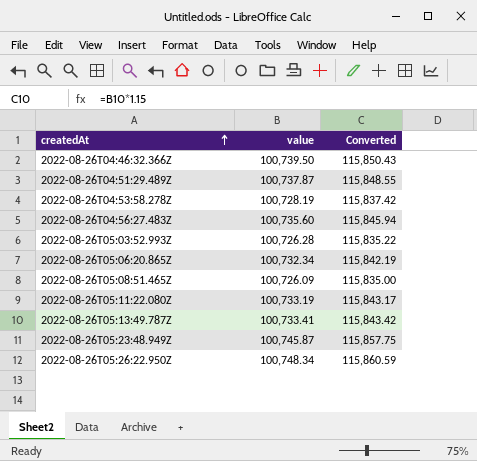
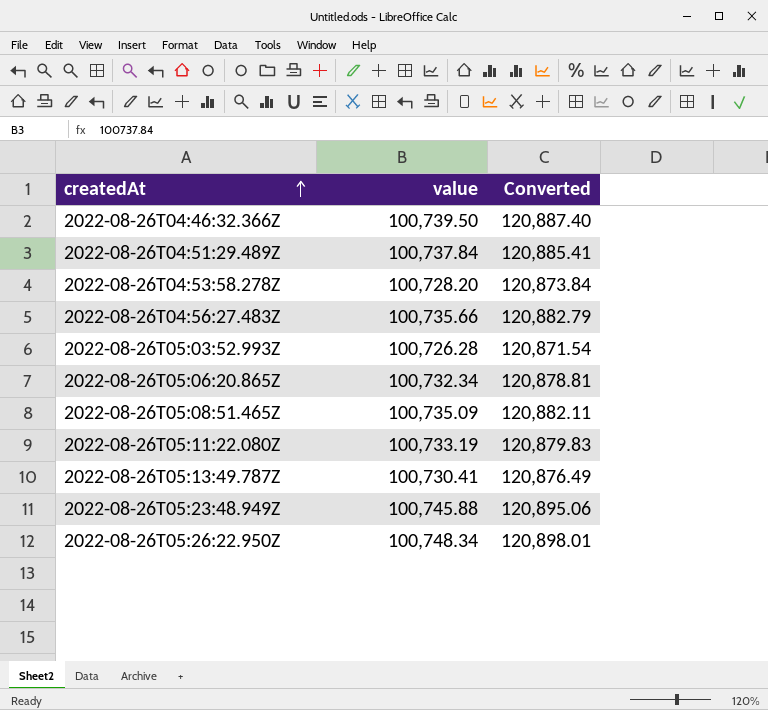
column Converted | formula: [value] * 1.15 -> [value] * 1.2
2022-08-26T04:51:29.489Z | value: 100,737.87 -> 100,737.84
2022-08-26T04:53:58.278Z | value: 100,728.19 -> 100,728.20
2022-08-26T04:56:27.483Z | value: 100,735.60 -> 100,735.66
2022-08-26T05:08:51.465Z | value: 100,726.09 -> 100,735.09
2022-08-26T05:13:49.787Z | value: 100,733.41 -> 100,730.41
2022-08-26T05:23:48.949Z | value: 100,745.87 -> 100,745.88

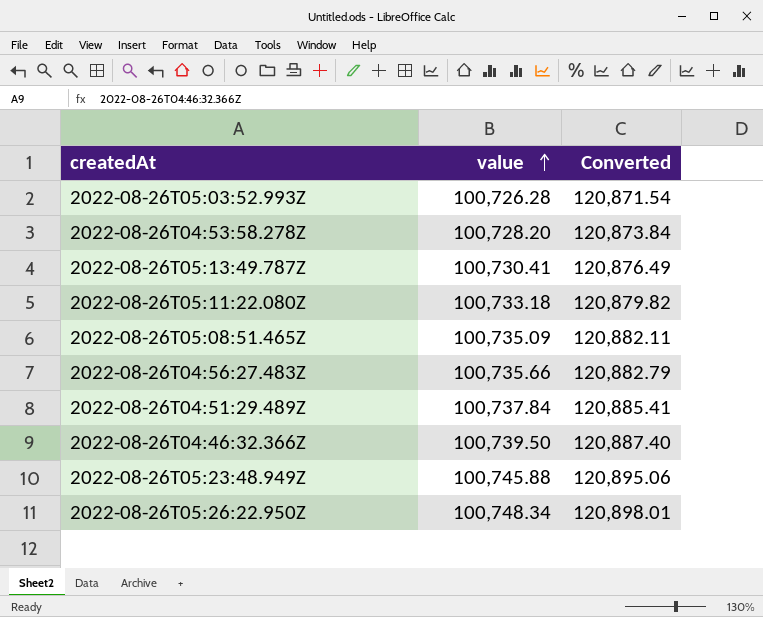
row order: createdAt ascending -> value ascending
row 2022-08-26T05:06:20.865Z: 100,732.34 | 120,878.81 -> none
2022-08-26T05:11:22.080Z | value: 100,733.19 -> 100,733.18
2022-08-26T05:11:22.080Z | Converted: 120,879.83 -> 120,879.82

